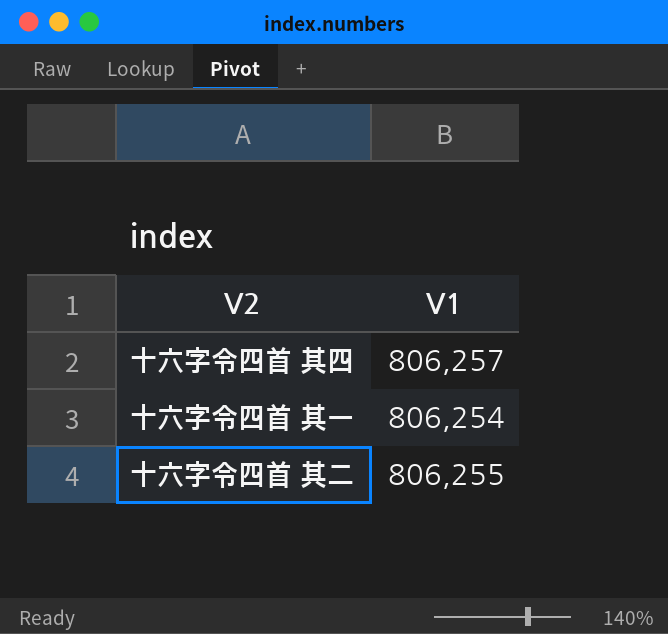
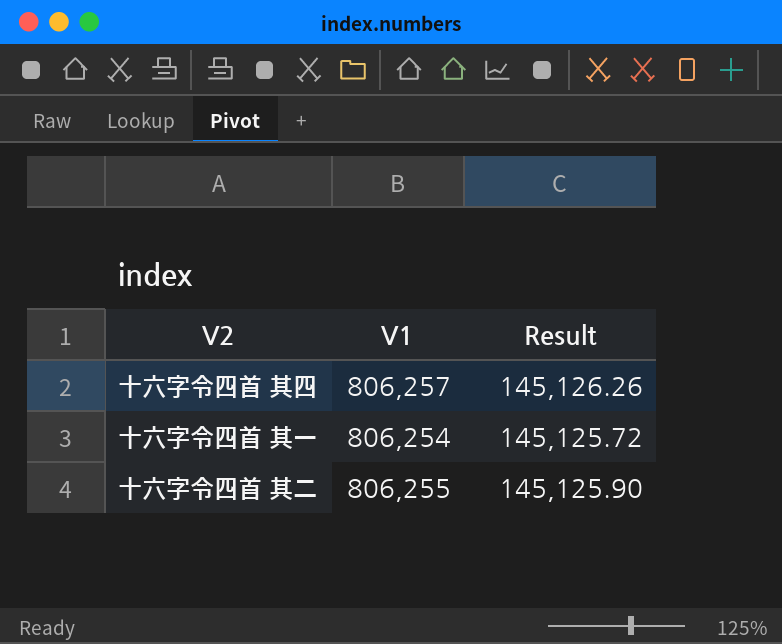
column Result | formula: none -> [V1] * 0.18

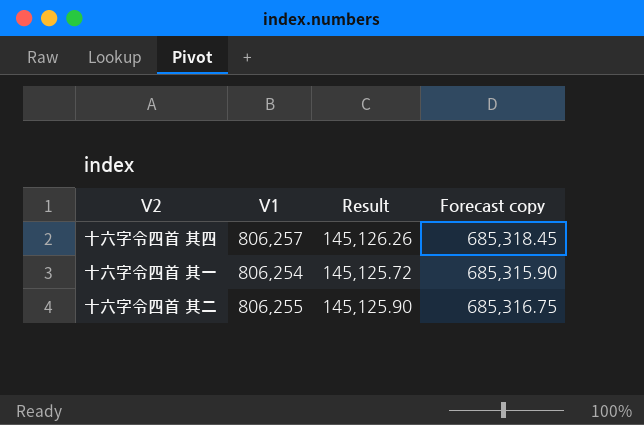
column Forecast copy | formula: none -> [V1] * 0.85

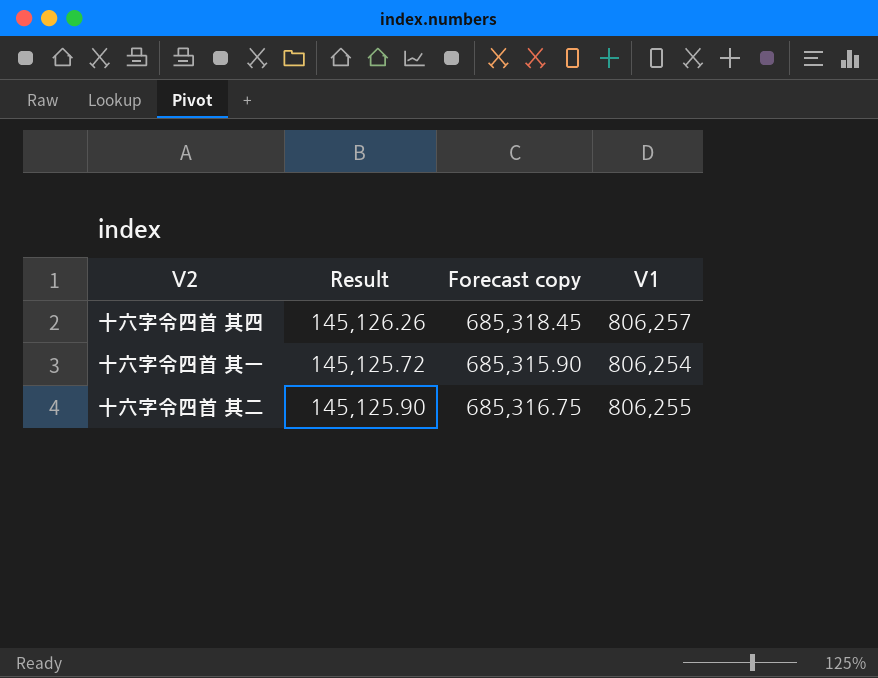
column V1 | position: 2 -> 4

